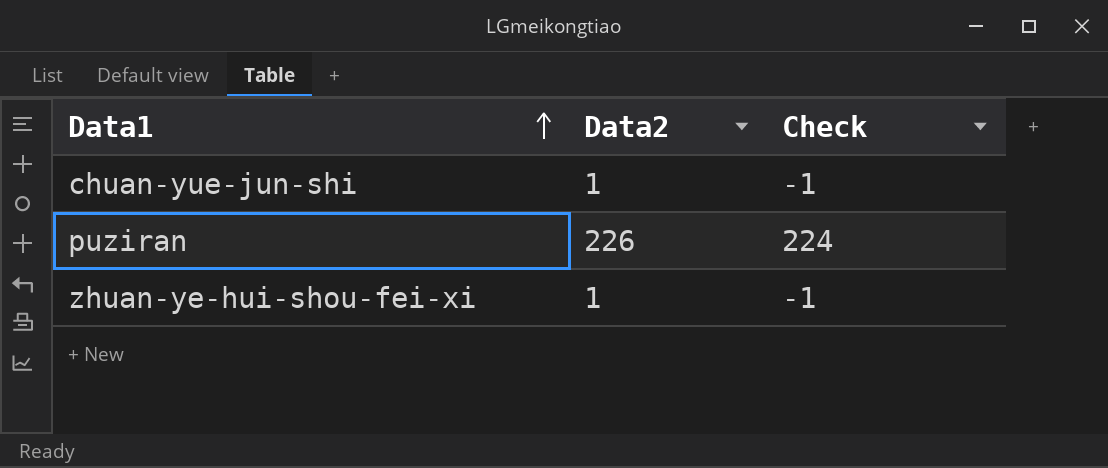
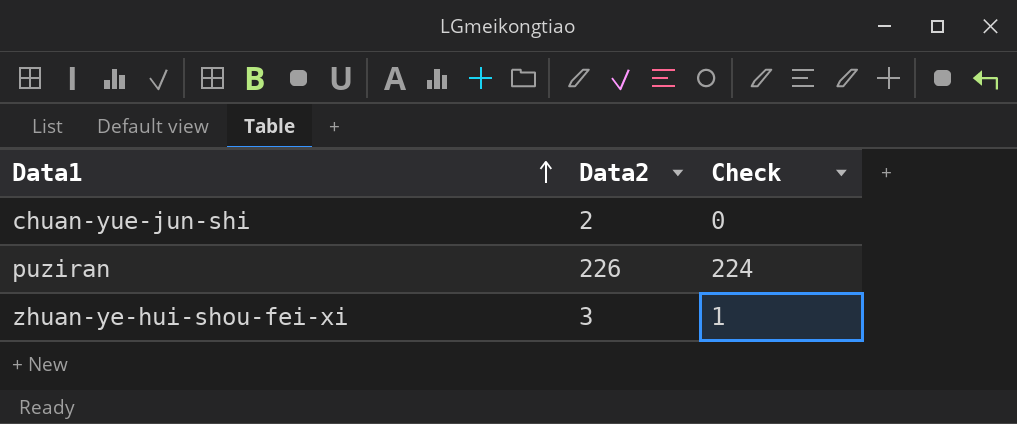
chuan-yue-jun-shi | Data2: 1 -> 2
chuan-yue-jun-shi | Check: -1 -> 0
zhuan-ye-hui-shou-fei-xi | Data2: 1 -> 3
zhuan-ye-hui-shou-fei-xi | Check: -1 -> 1

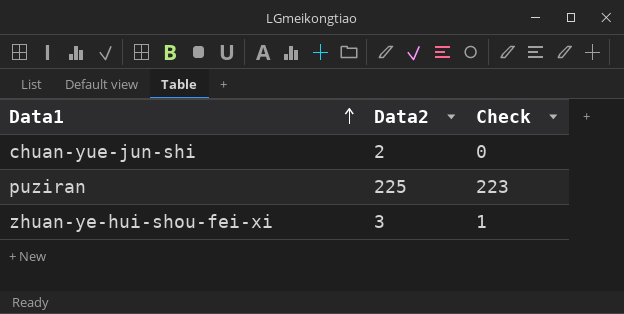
puziran | Data2: 226 -> 225
puziran | Check: 224 -> 223

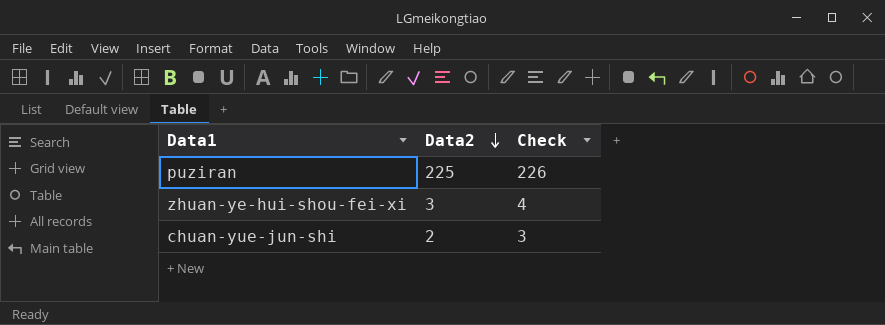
row order: Data1 ascending -> Data2 descending
column Check | formula: [Data2] - 2 -> [Data2] + 1

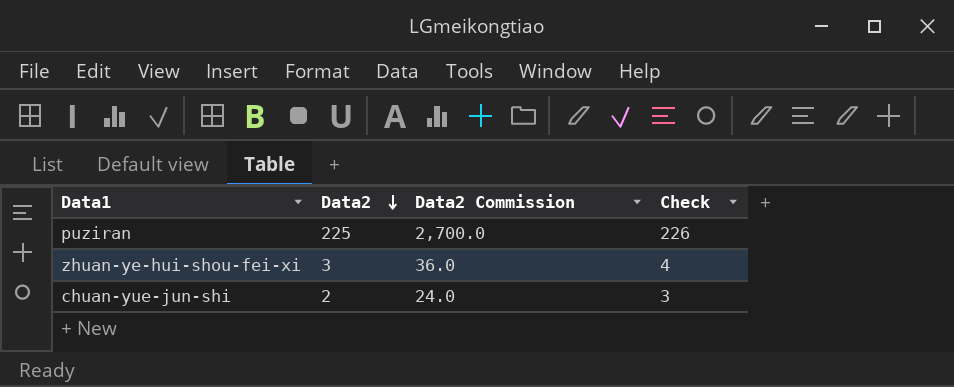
column Data2 Commission | formula: none -> [Data2] * 12

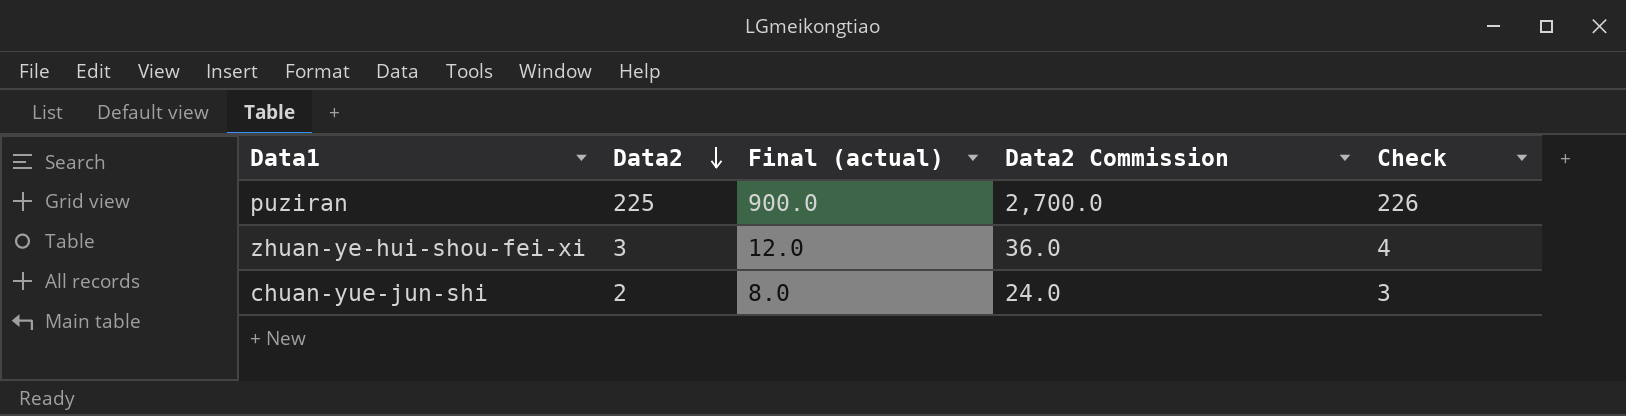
column Final (actual) | formula: none -> [Data2] * 4

